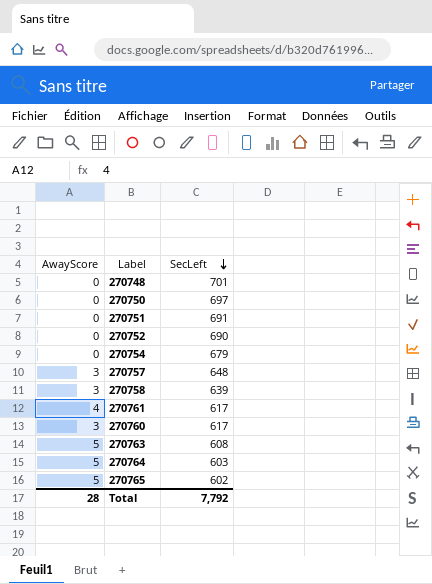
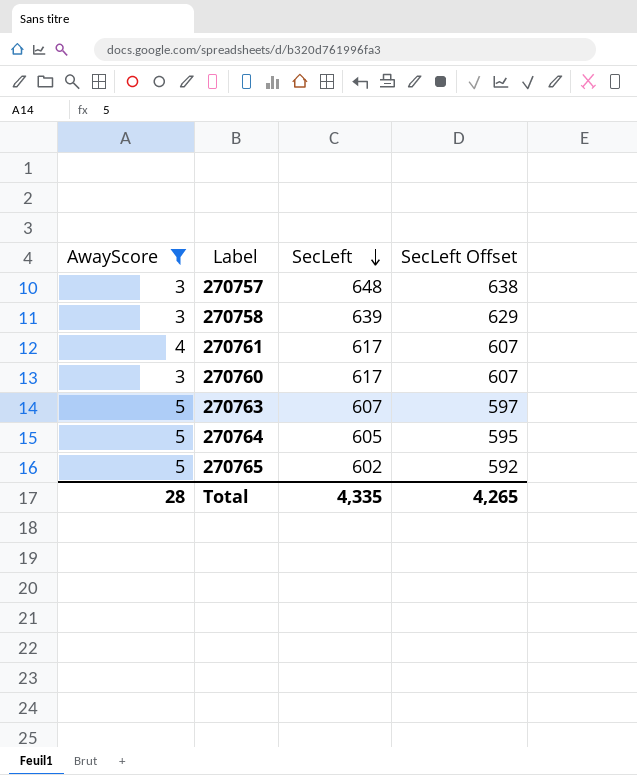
filter: none -> AwayScore != 0
column SecLeft Offset | formula: none -> [SecLeft] - 10
270763 | SecLeft: 608 -> 607
270764 | SecLeft: 603 -> 605
Total | SecLeft: 7,792 -> 4,335

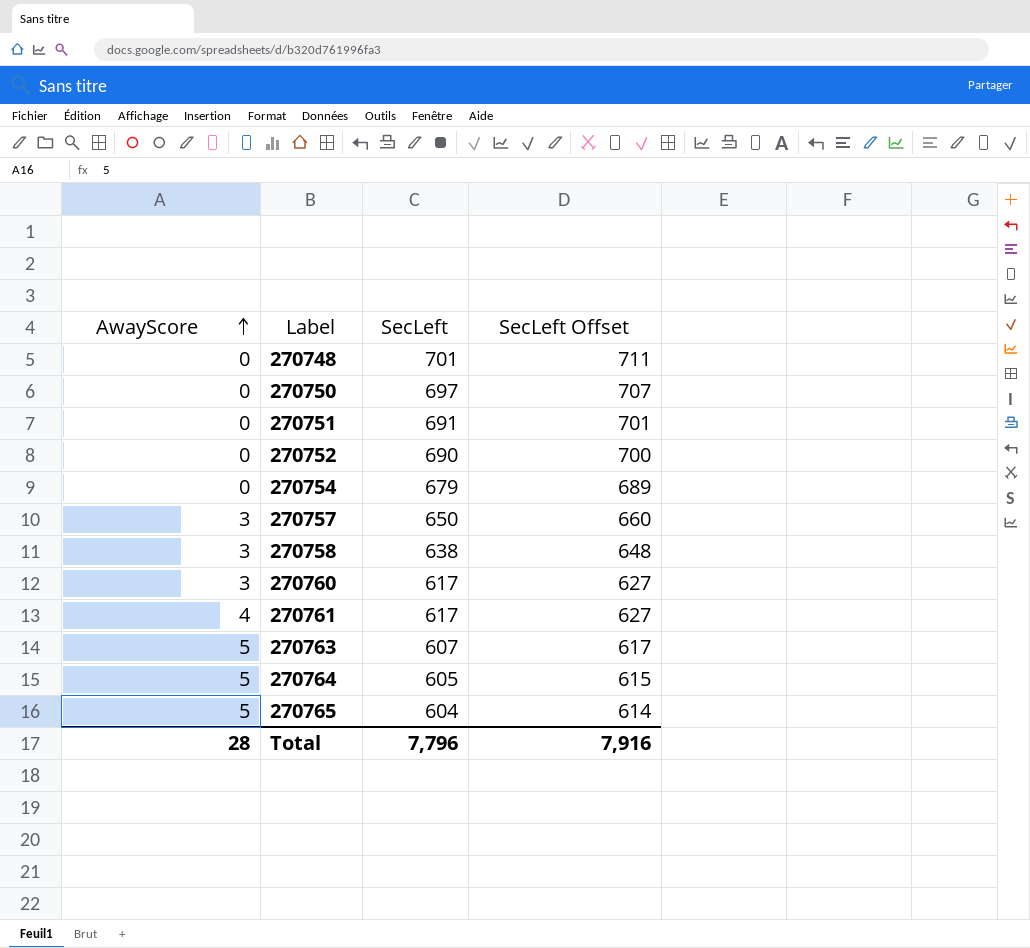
filter: AwayScore != 0 -> none
row order: SecLeft descending -> AwayScore ascending
column SecLeft Offset | formula: [SecLeft] - 10 -> [SecLeft] + 10
270757 | SecLeft: 648 -> 650
270758 | SecLeft: 639 -> 638
270765 | SecLeft: 602 -> 604
Total | SecLeft: 4,335 -> 7,796
Total | SecLeft Offset: 4,265 -> 7,916

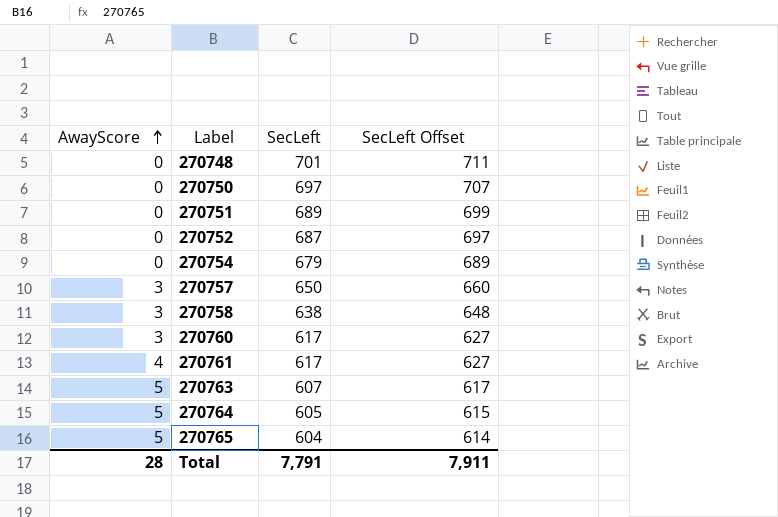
270751 | SecLeft: 691 -> 689
270751 | SecLeft Offset: 701 -> 699
270752 | SecLeft: 690 -> 687
270752 | SecLeft Offset: 700 -> 697
Total | SecLeft: 7,796 -> 7,791
Total | SecLeft Offset: 7,916 -> 7,911

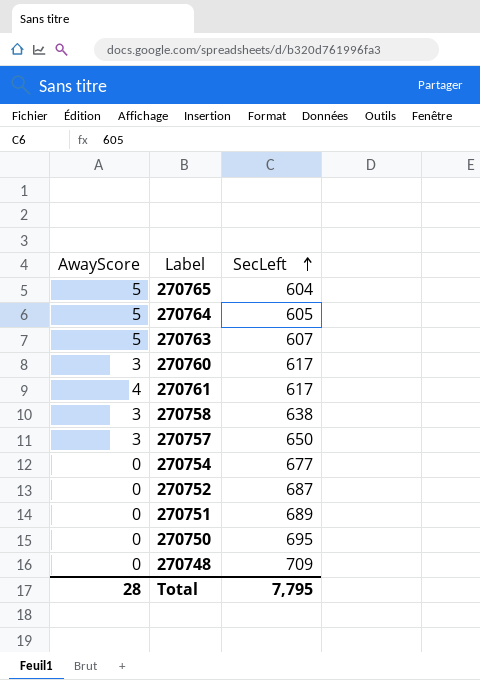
row order: AwayScore ascending -> SecLeft ascending
column SecLeft Offset | formula: [SecLeft] + 10 -> none
270754 | SecLeft: 679 -> 677
270750 | SecLeft: 697 -> 695
270748 | SecLeft: 701 -> 709
Total | SecLeft: 7,791 -> 7,795

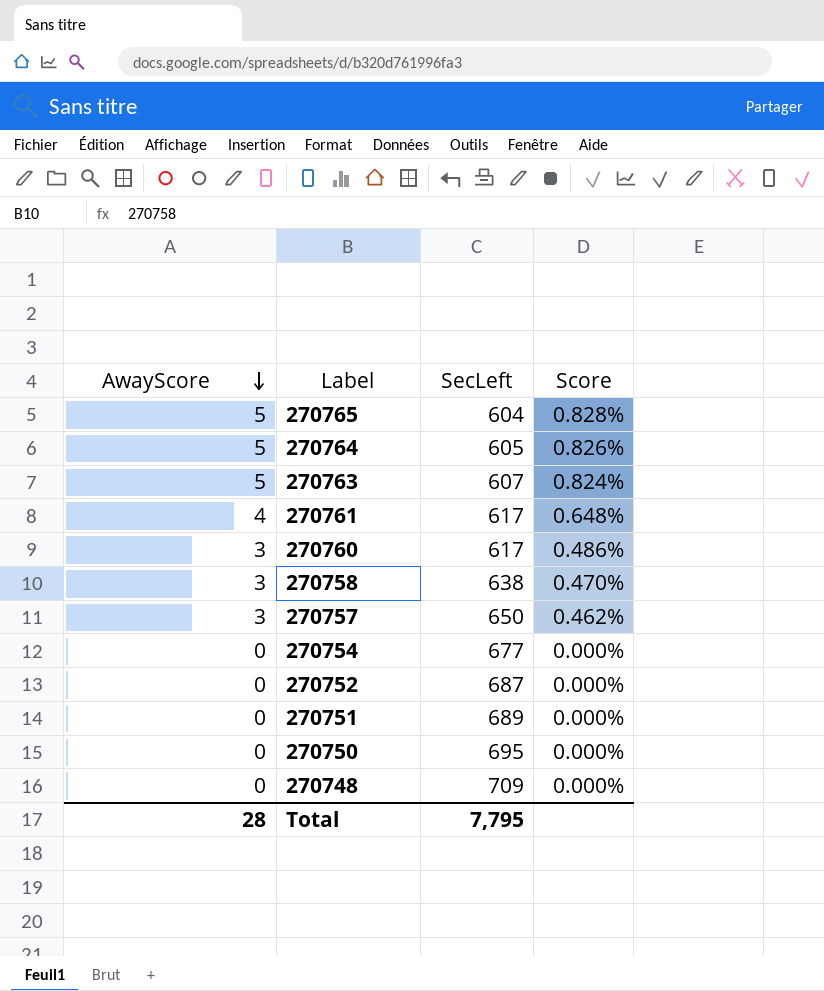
row order: SecLeft ascending -> AwayScore descending
column Score | formula: none -> [AwayScore] / [SecLeft]

